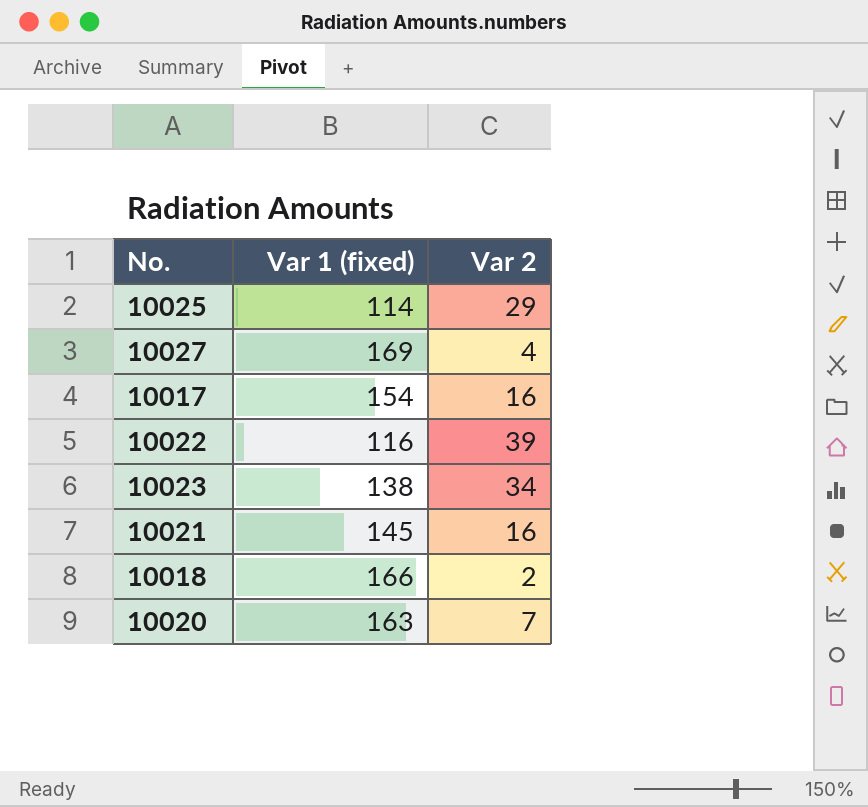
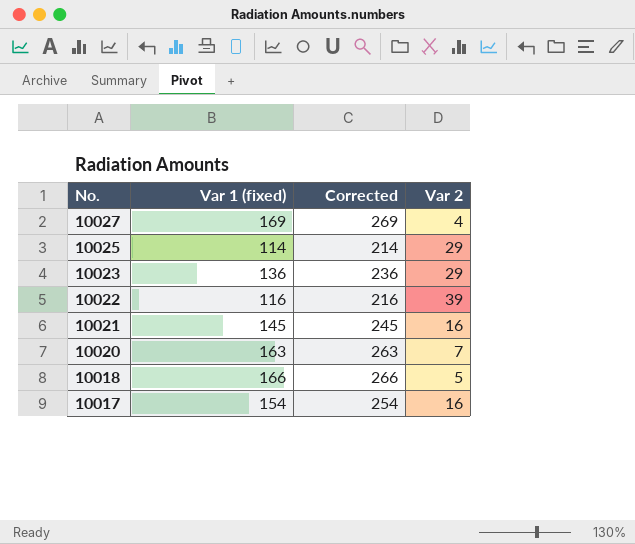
row order: none -> No. descending
column Corrected | formula: none -> [Var 1 (fixed)] + 100
10023 | Var 1 (fixed): 138 -> 136
10023 | Var 2: 34 -> 29
10018 | Var 2: 2 -> 5

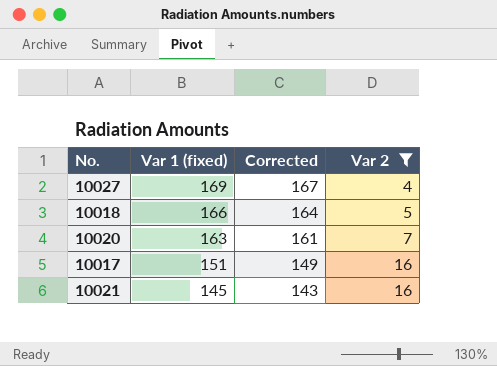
filter: none -> Var 2 <= 16
row order: No. descending -> Var 1 (fixed) descending
column Corrected | formula: [Var 1 (fixed)] + 100 -> [Var 1 (fixed)] - 2
10017 | Var 1 (fixed): 154 -> 151

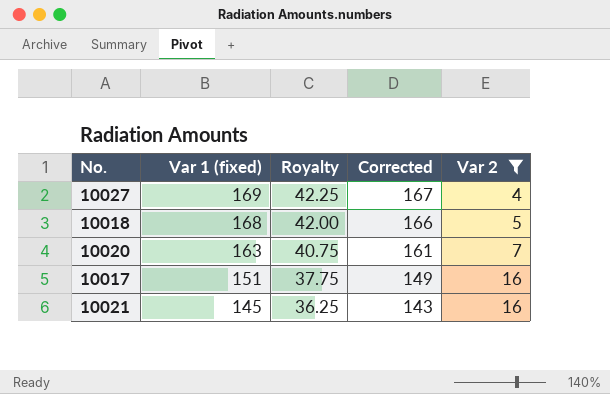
column Royalty | formula: none -> [Var 1 (fixed)] * 0.25
10018 | Var 1 (fixed): 166 -> 168
10018 | Corrected: 164 -> 166

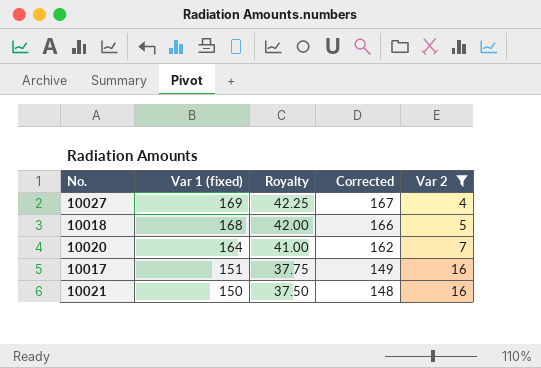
10020 | Var 1 (fixed): 163 -> 164
10020 | Royalty: 40.75 -> 41.00
10020 | Corrected: 161 -> 162
10021 | Var 1 (fixed): 145 -> 150
10021 | Royalty: 36.25 -> 37.50
10021 | Corrected: 143 -> 148

